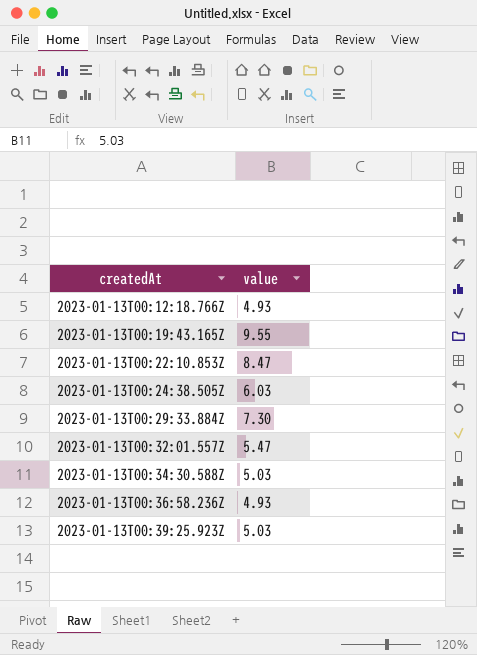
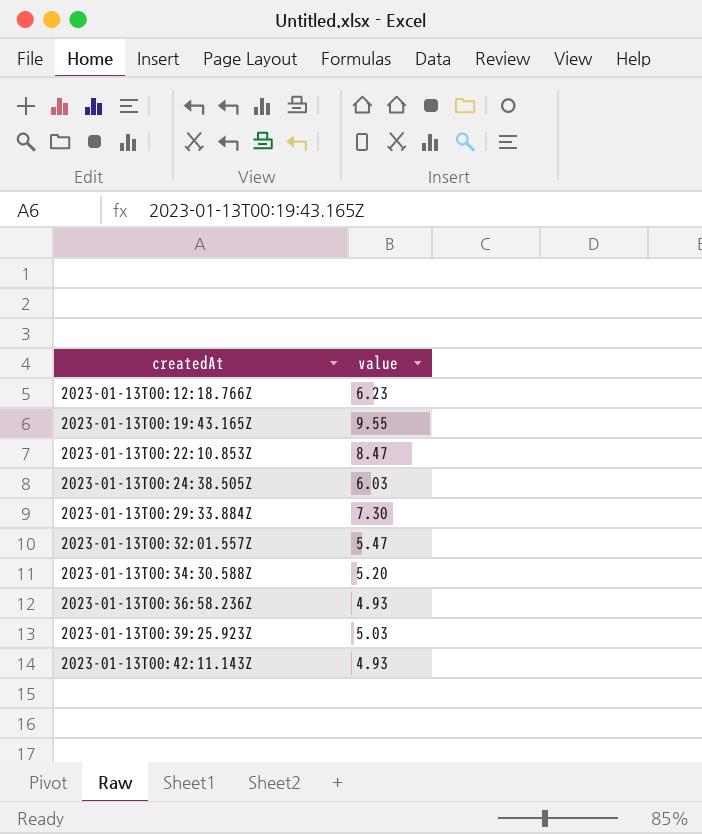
2023-01-13T00:12:18.766Z | value: 4.93 -> 6.23
2023-01-13T00:34:30.588Z | value: 5.03 -> 5.20
row 2023-01-13T00:42:11.143Z: none -> 4.93

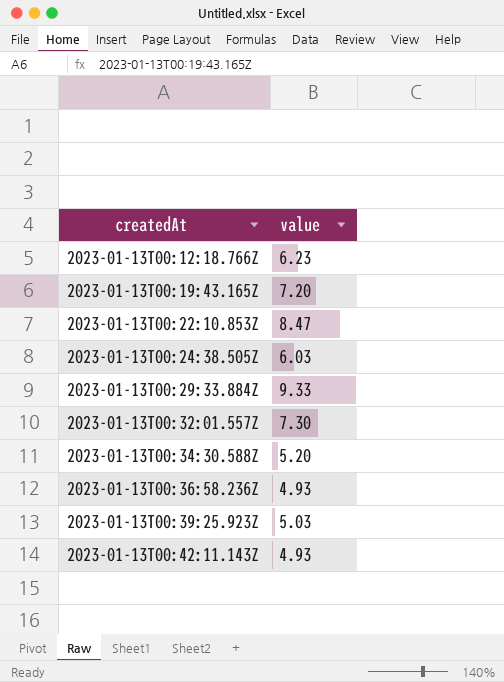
2023-01-13T00:19:43.165Z | value: 9.55 -> 7.20
2023-01-13T00:29:33.884Z | value: 7.30 -> 9.33
2023-01-13T00:32:01.557Z | value: 5.47 -> 7.30

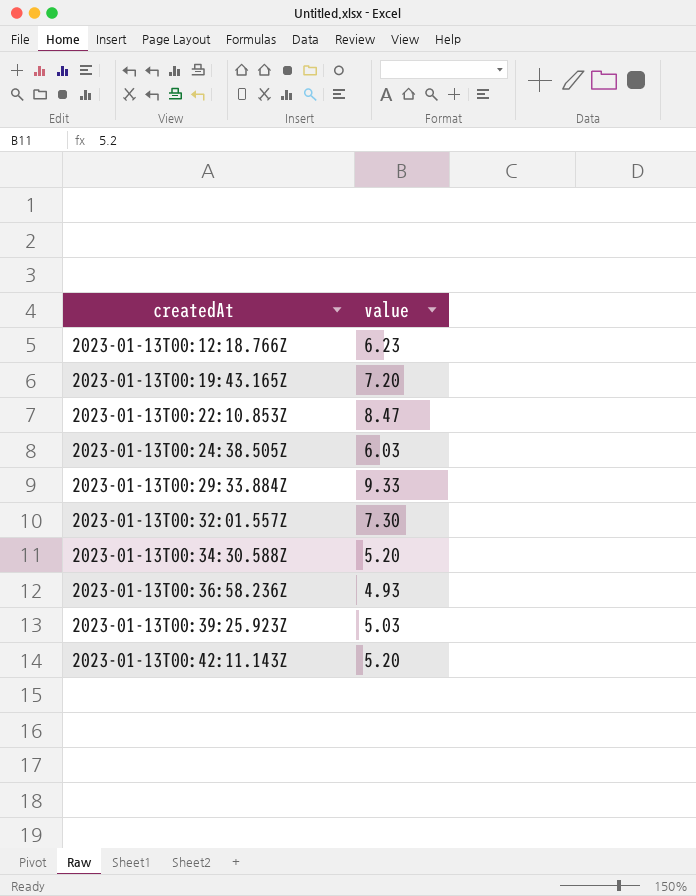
2023-01-13T00:42:11.143Z | value: 4.93 -> 5.20

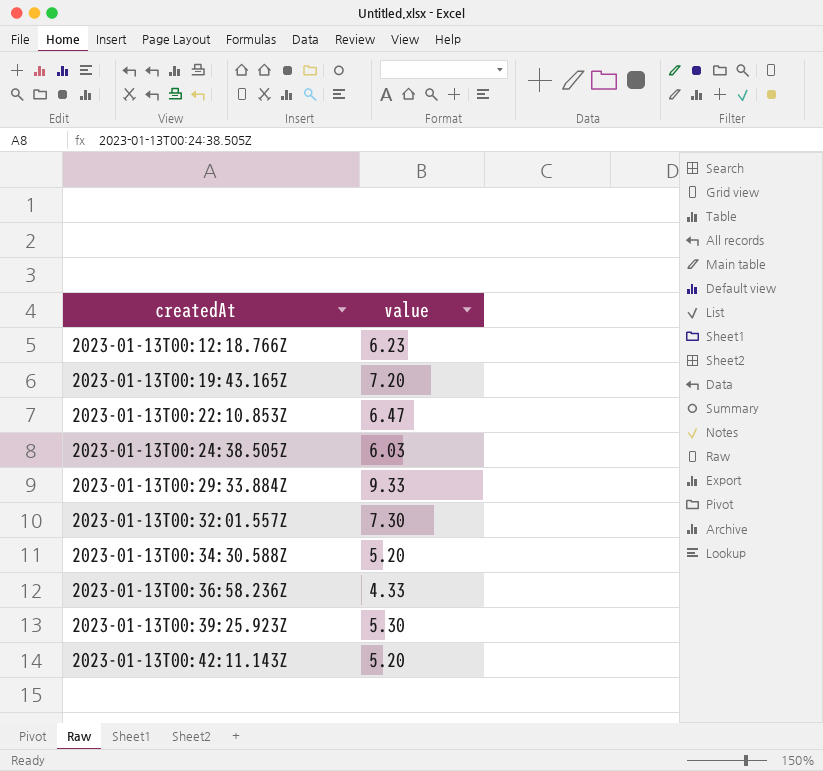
2023-01-13T00:22:10.853Z | value: 8.47 -> 6.47
2023-01-13T00:36:58.236Z | value: 4.93 -> 4.33
2023-01-13T00:39:25.923Z | value: 5.03 -> 5.30

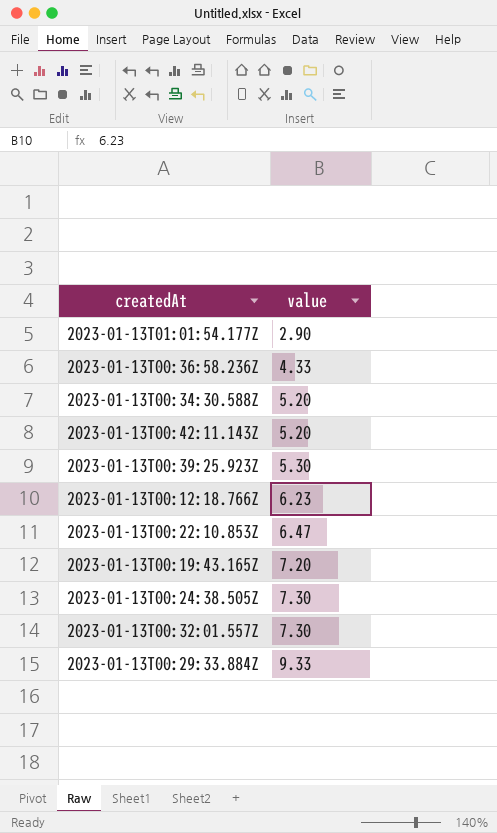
row order: createdAt ascending -> value ascending
row 2023-01-13T01:01:54.177Z: none -> 2.90
2023-01-13T00:24:38.505Z | value: 6.03 -> 7.30

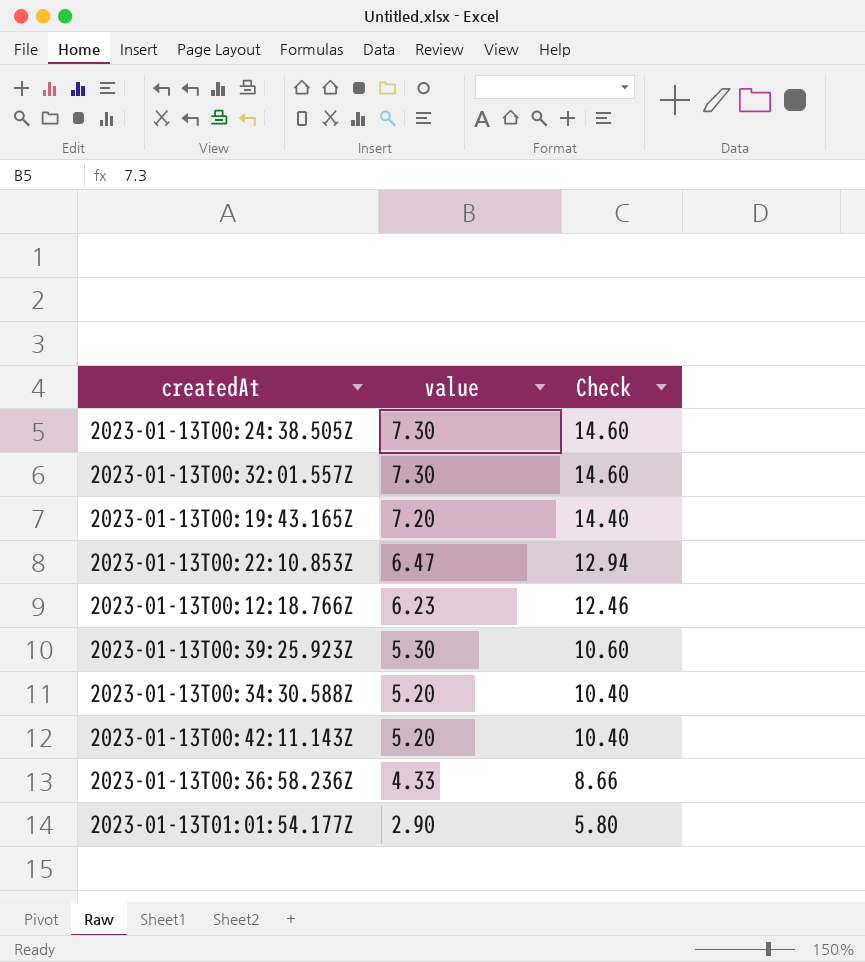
row order: value ascending -> value descending
column Check | formula: none -> [value] * 2
row 2023-01-13T00:29:33.884Z: 9.33 -> none

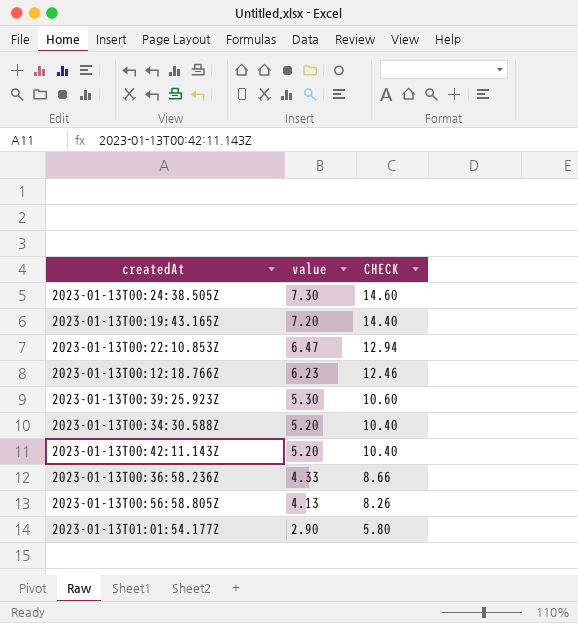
column name: Check -> CHECK
row 2023-01-13T00:32:01.557Z: 7.30 | 14.60 -> none
row 2023-01-13T00:56:58.805Z: none -> 4.13 | 8.26

